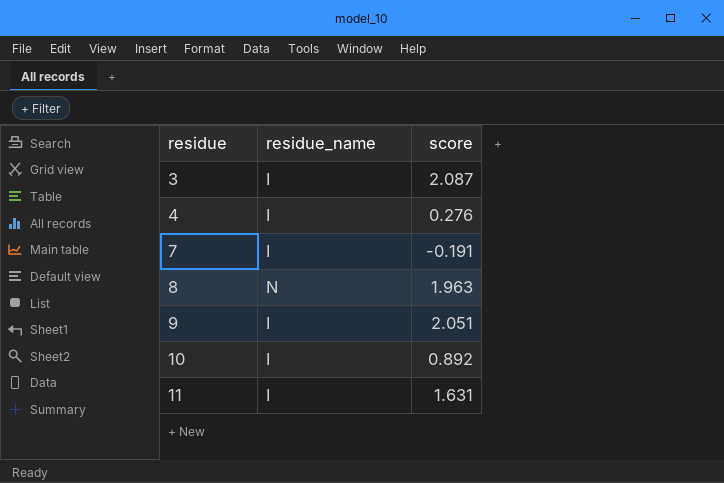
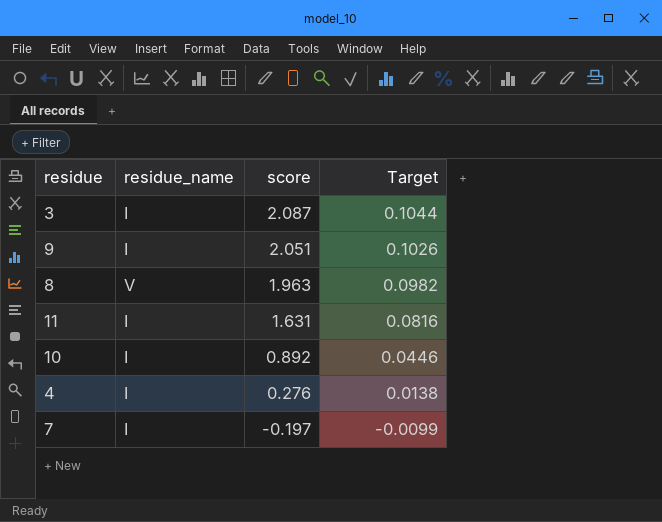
row order: residue ascending -> score descending
column Target | formula: none -> [score] * 0.05
8 | residue_name: N -> V
7 | score: -0.191 -> -0.197

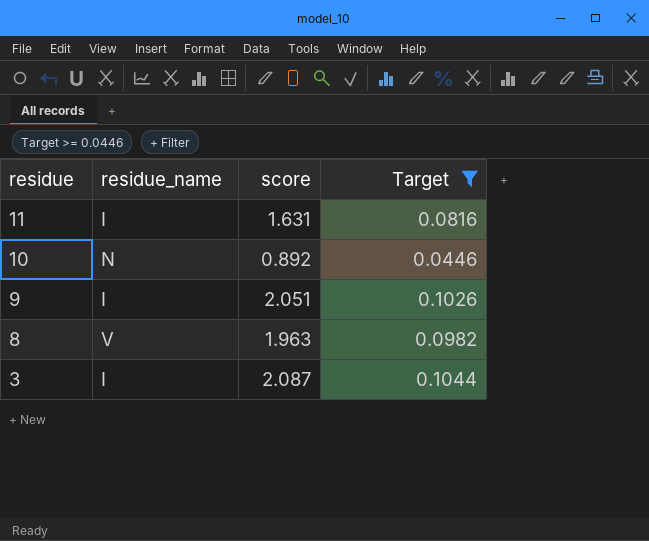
filter: none -> Target >= 0.0446
row order: score descending -> residue descending
10 | residue_name: I -> N

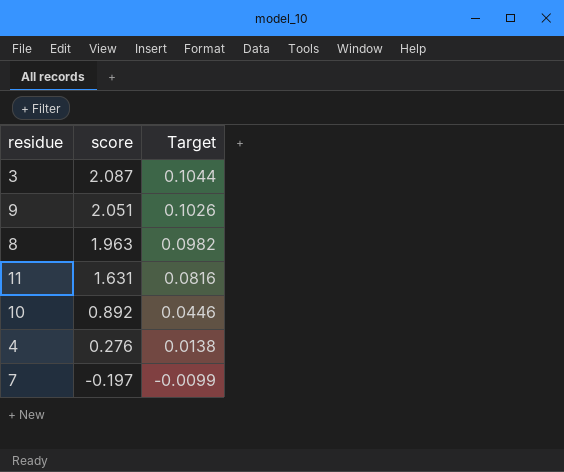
filter: Target >= 0.0446 -> none
row order: residue descending -> score descending
column residue_name | position: 2 -> none

